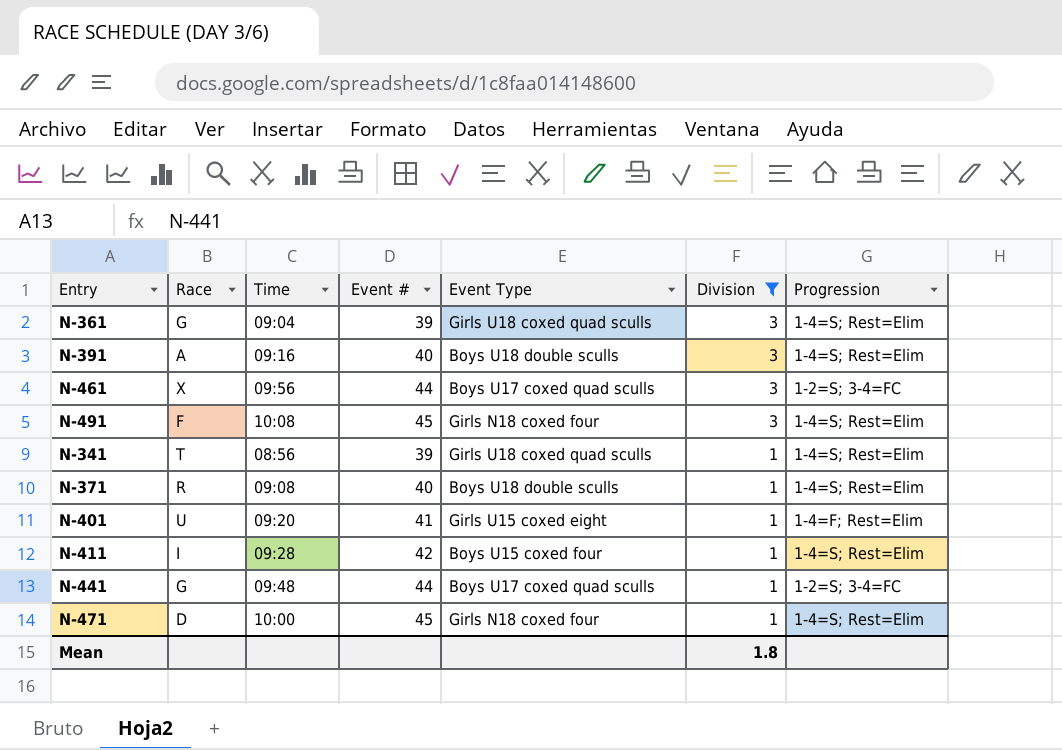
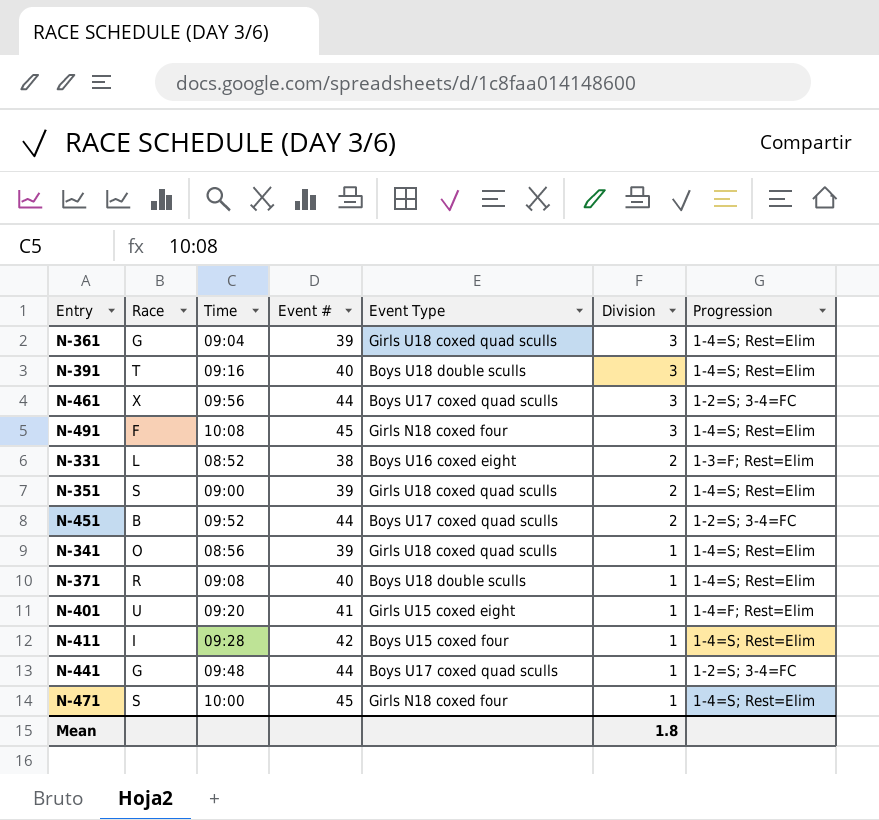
filter: Division != 2 -> none
N-391 | Race: A -> T
N-341 | Race: T -> O
N-471 | Race: D -> S

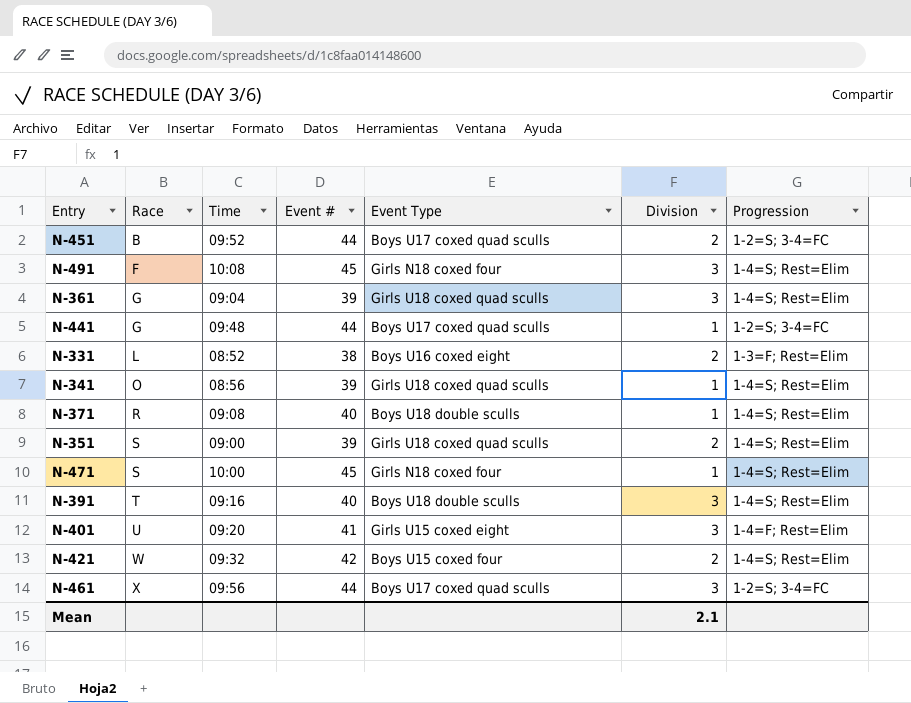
row order: Division descending -> Race ascending
row N-411: I | 09:28 | 42 | Boys U15 coxed four | 1 | 1-4=S; Rest=Elim -> none
N-401 | Division: 1 -> 3
row N-421: none -> W | 09:32 | 42 | Boys U15 coxed four | 2 | 1-4=S; Rest=Elim
Mean | Division: 1.8 -> 2.1

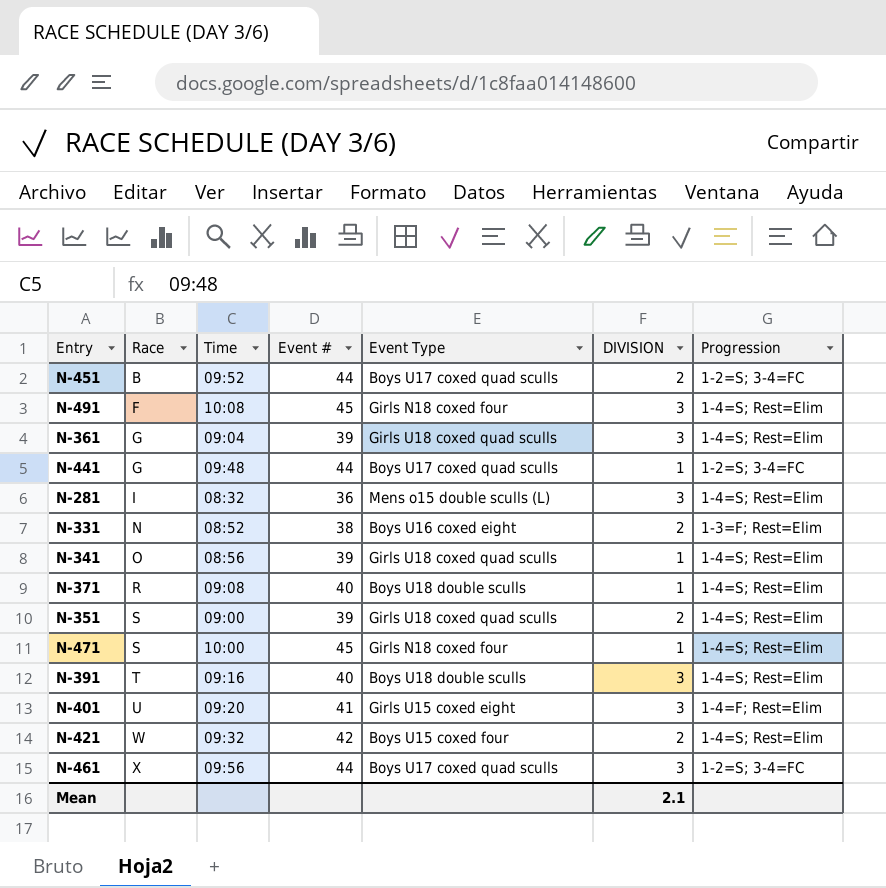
column name: Division -> DIVISION
row N-281: none -> I | 08:32 | 36 | Mens o15 double sculls (L) | 3 | 1-4=S; Rest=Elim
N-331 | Race: L -> N

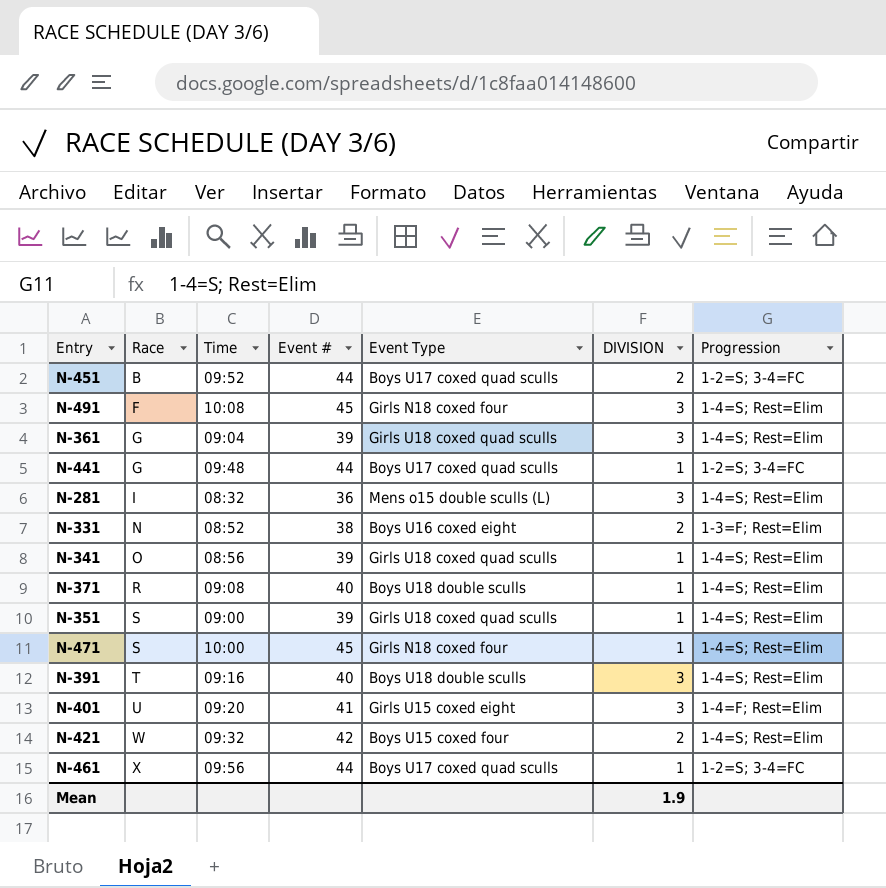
N-351 | DIVISION: 2 -> 1
N-461 | DIVISION: 3 -> 1
Mean | DIVISION: 2.1 -> 1.9

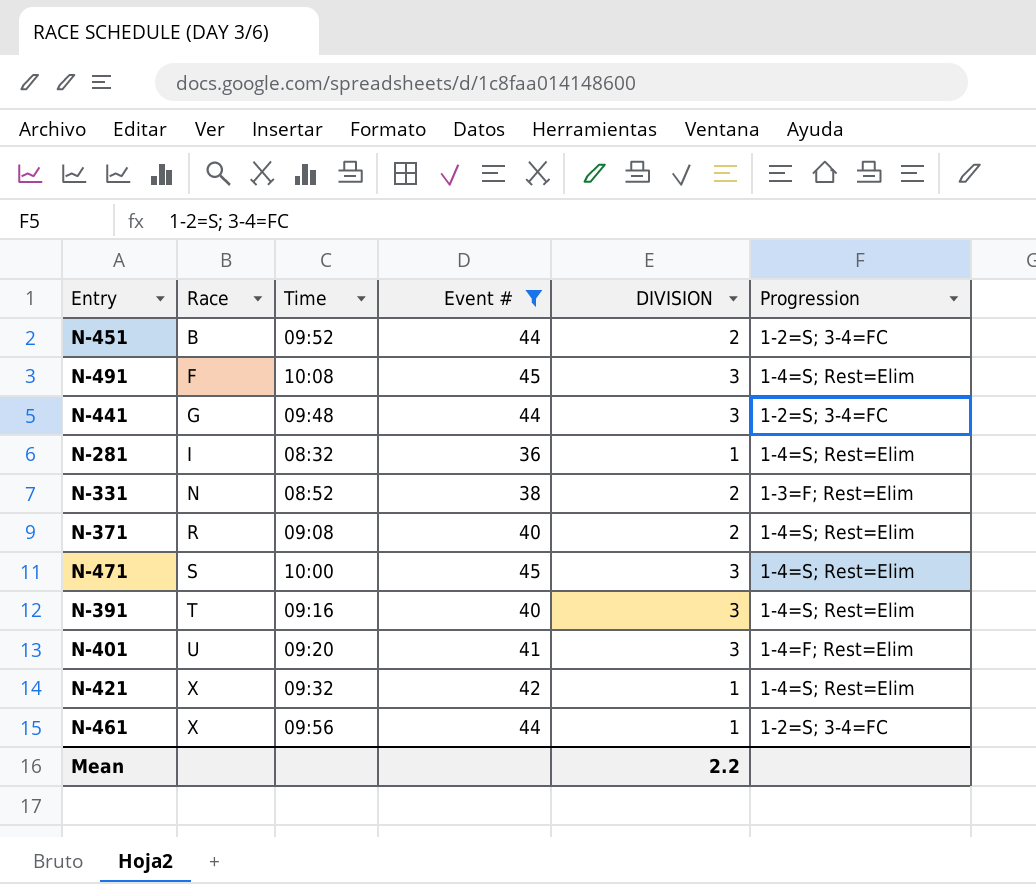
filter: none -> Event # != 39
column Event Type | position: 5 -> none
N-441 | DIVISION: 1 -> 3
N-281 | DIVISION: 3 -> 1
N-371 | DIVISION: 1 -> 2
N-471 | DIVISION: 1 -> 3
N-421 | Race: W -> X
N-421 | DIVISION: 2 -> 1
Mean | DIVISION: 1.9 -> 2.2

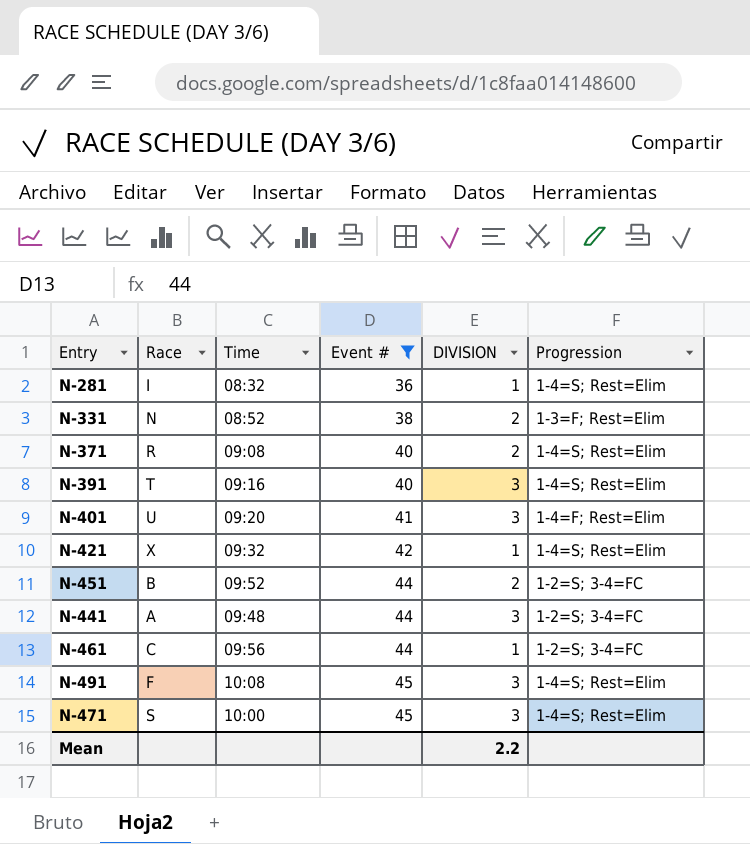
row order: Race ascending -> Event # ascending
N-441 | Race: G -> A
N-461 | Race: X -> C

